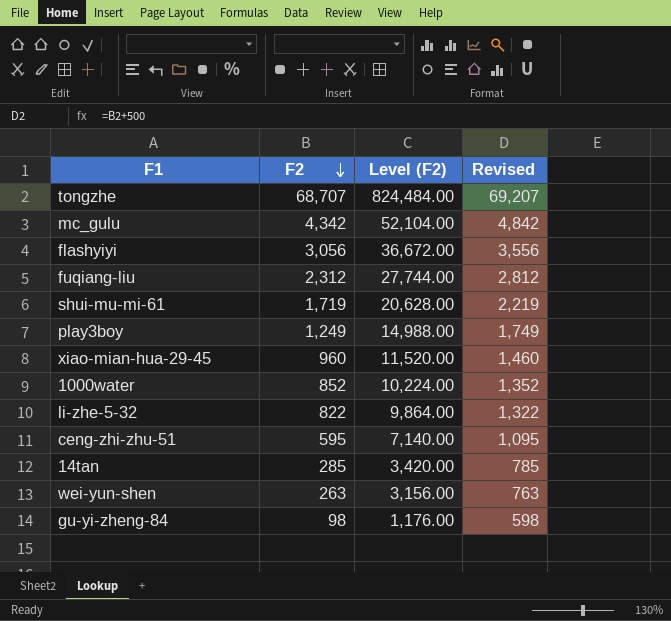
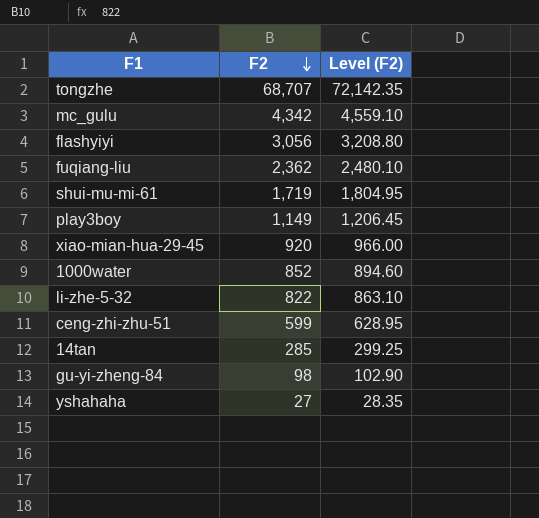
column Revised | formula: [F2] + 500 -> none
column Level (F2) | formula: [F2] * 12 -> [F2] * 1.05
row wei-yun-shen: 263 | 3,156.00 | 763 -> none
fuqiang-liu | F2: 2,312 -> 2,362
play3boy | F2: 1,249 -> 1,149
xiao-mian-hua-29-45 | F2: 960 -> 920
ceng-zhi-zhu-51 | F2: 595 -> 599
row yshahaha: none -> 27 | 28.35

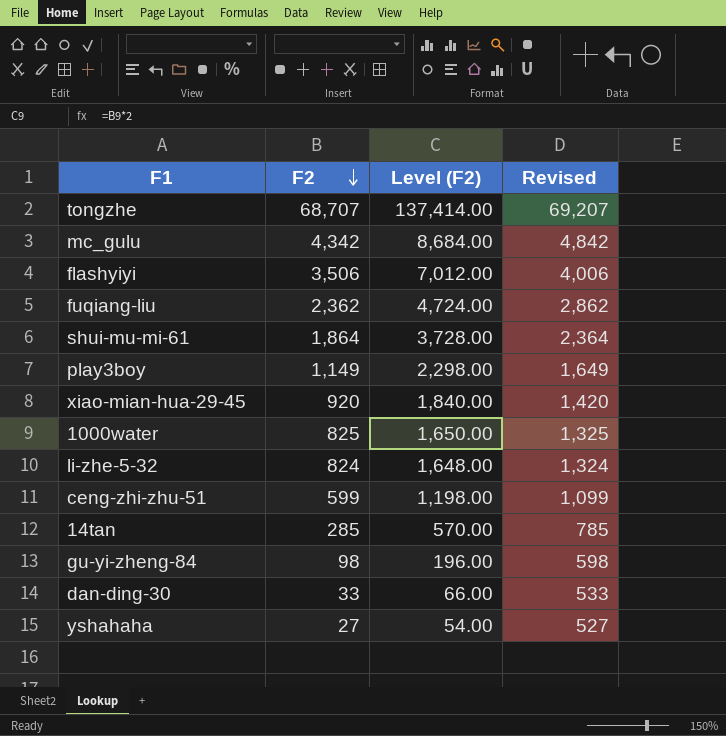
column Level (F2) | formula: [F2] * 1.05 -> [F2] * 2
column Revised | formula: none -> [F2] + 500
flashyiyi | F2: 3,056 -> 3,506
shui-mu-mi-61 | F2: 1,719 -> 1,864
1000water | F2: 852 -> 825
li-zhe-5-32 | F2: 822 -> 824
row dan-ding-30: none -> 33 | 66.00 | 533

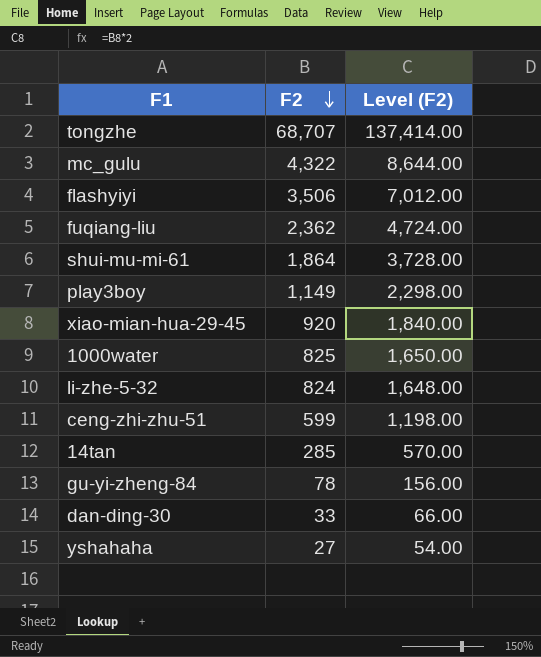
column Revised | formula: [F2] + 500 -> none
mc_gulu | F2: 4,342 -> 4,322
mc_gulu | Level (F2): 8,684.00 -> 8,644.00
gu-yi-zheng-84 | F2: 98 -> 78
gu-yi-zheng-84 | Level (F2): 196.00 -> 156.00

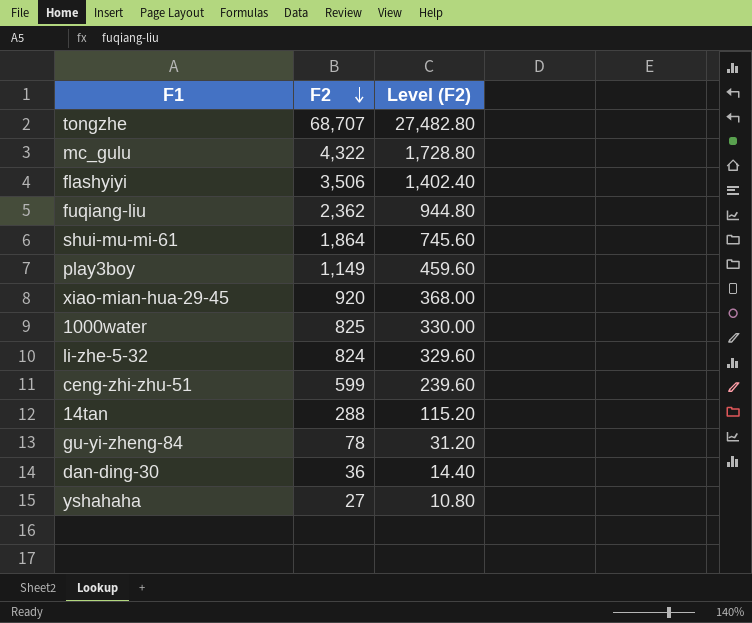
column Level (F2) | formula: [F2] * 2 -> [F2] * 0.4
14tan | F2: 285 -> 288
dan-ding-30 | F2: 33 -> 36

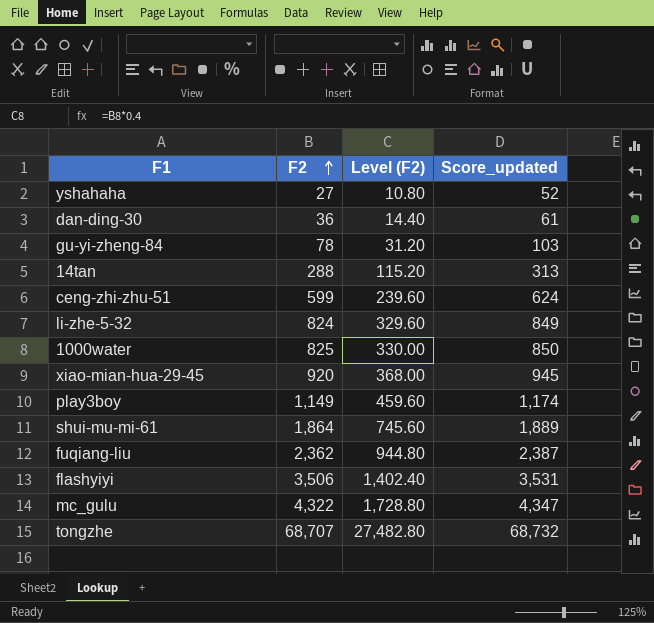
row order: F2 descending -> F2 ascending
column Score_updated | formula: none -> [F2] + 25

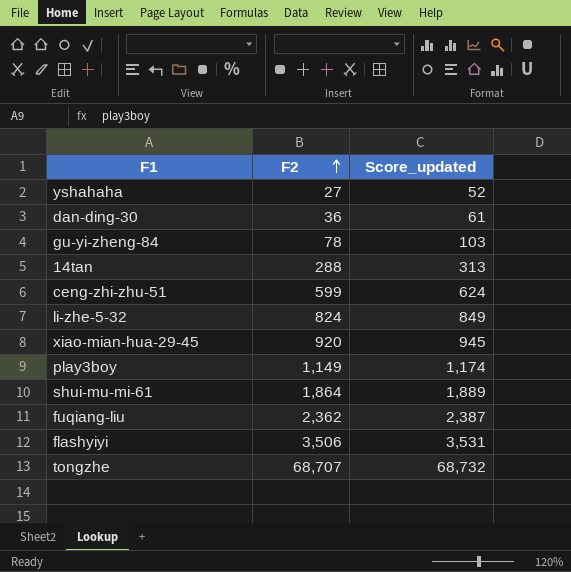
column Level (F2) | formula: [F2] * 0.4 -> none
row 1000water: 825 | 330.00 | 850 -> none
row mc_gulu: 4,322 | 1,728.80 | 4,347 -> none

